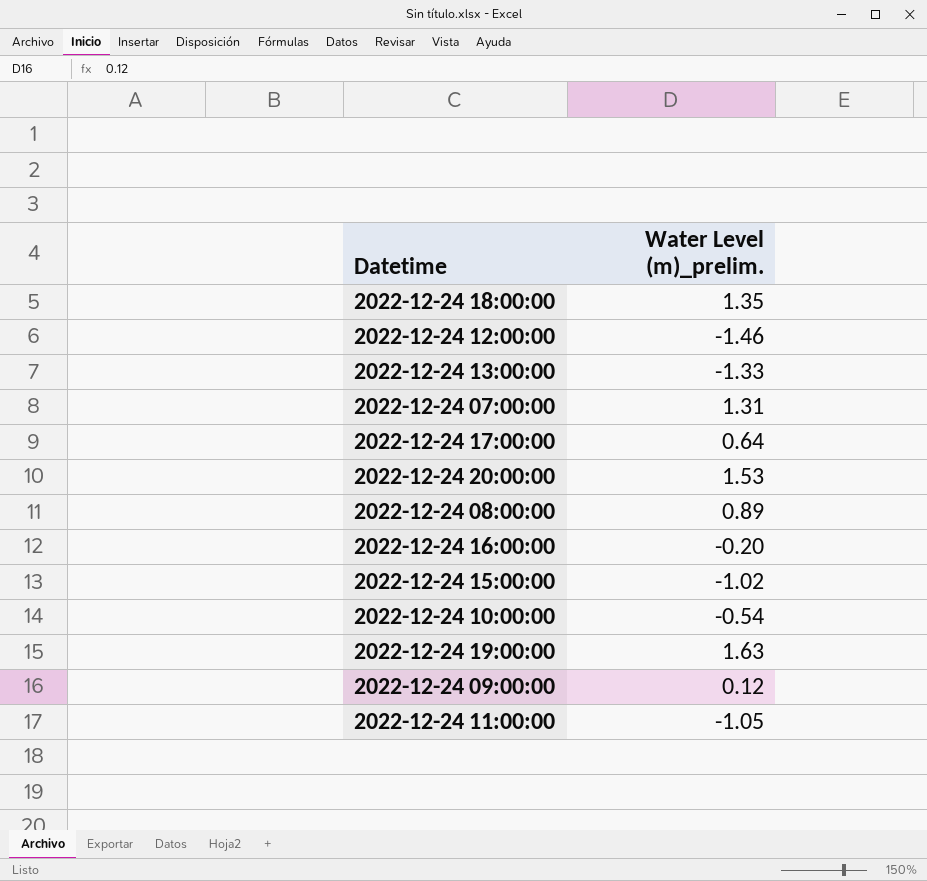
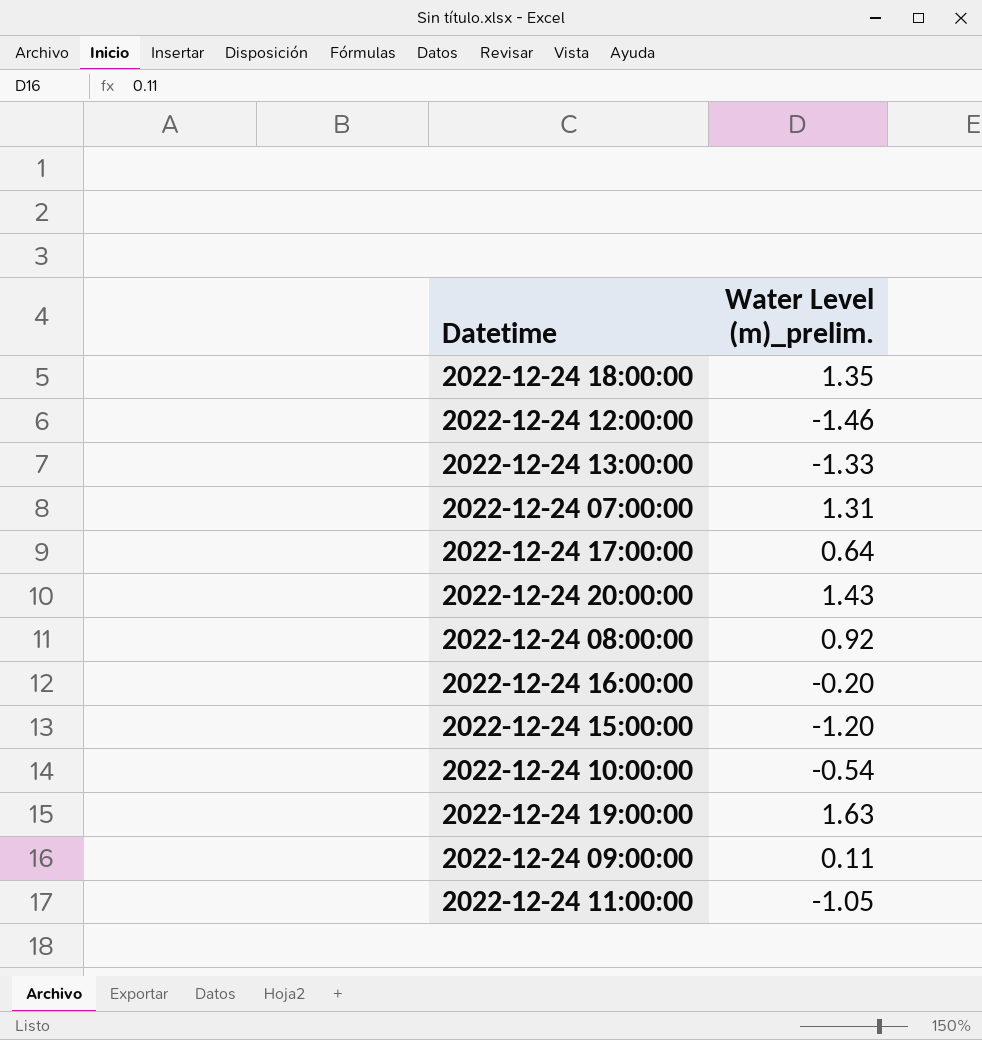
2022-12-24 20:00:00 | Water Level (m)_prelim.: 1.53 -> 1.43
2022-12-24 08:00:00 | Water Level (m)_prelim.: 0.89 -> 0.92
2022-12-24 15:00:00 | Water Level (m)_prelim.: -1.02 -> -1.20
2022-12-24 09:00:00 | Water Level (m)_prelim.: 0.12 -> 0.11

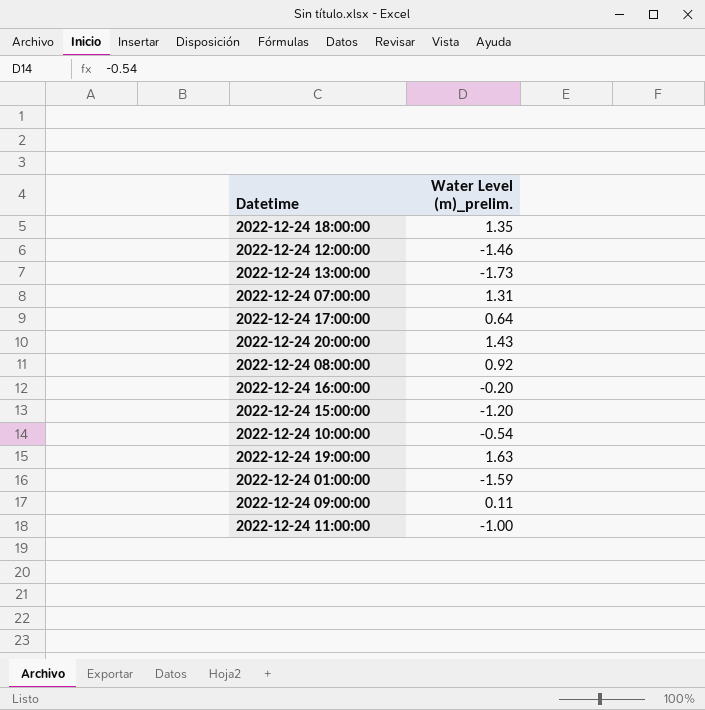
2022-12-24 13:00:00 | Water Level (m)_prelim.: -1.33 -> -1.73
row 2022-12-24 01:00:00: none -> -1.59
2022-12-24 11:00:00 | Water Level (m)_prelim.: -1.05 -> -1.00

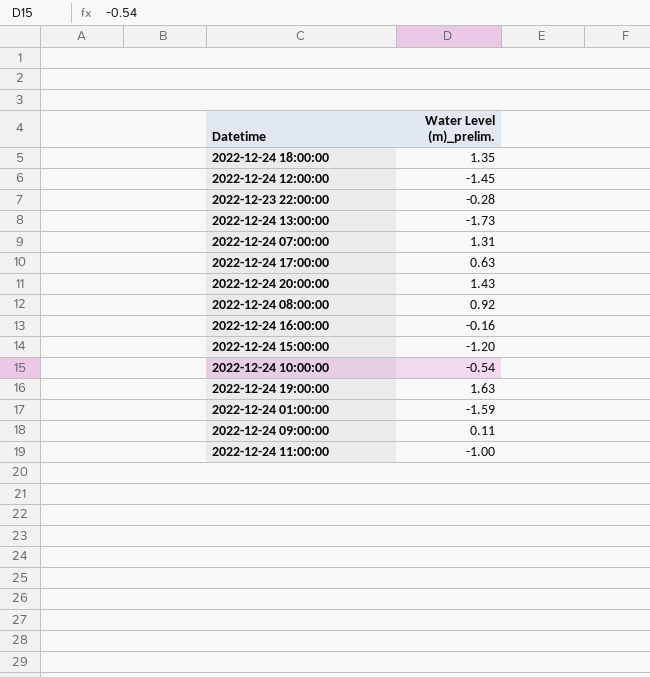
2022-12-24 12:00:00 | Water Level (m)_prelim.: -1.46 -> -1.45
row 2022-12-23 22:00:00: none -> -0.28
2022-12-24 17:00:00 | Water Level (m)_prelim.: 0.64 -> 0.63
2022-12-24 16:00:00 | Water Level (m)_prelim.: -0.20 -> -0.16

